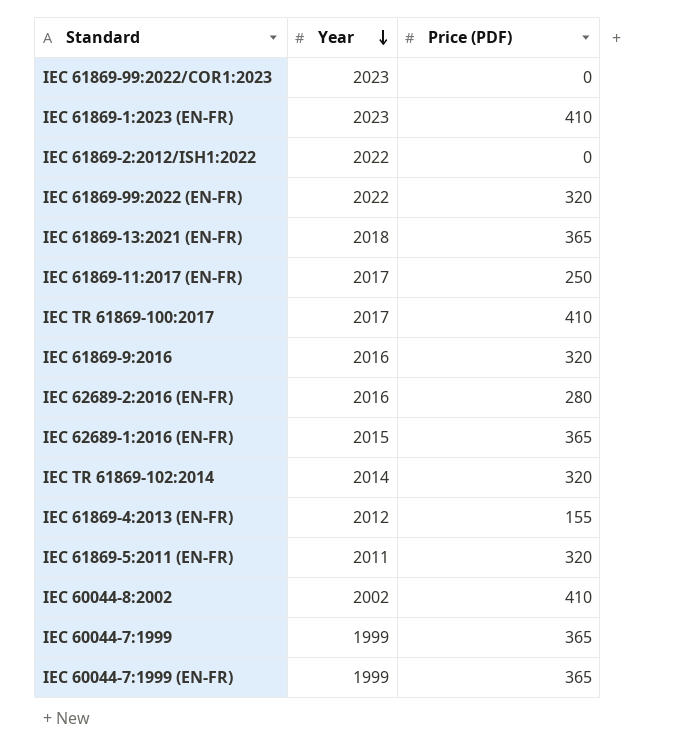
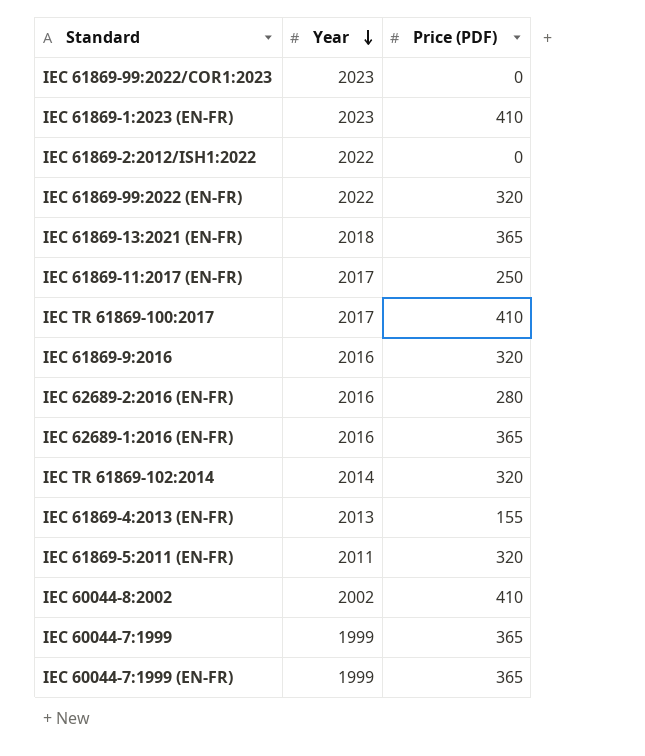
IEC 62689-1:2016 (EN-FR) | Year: 2015 -> 2016
IEC 61869-4:2013 (EN-FR) | Year: 2012 -> 2013

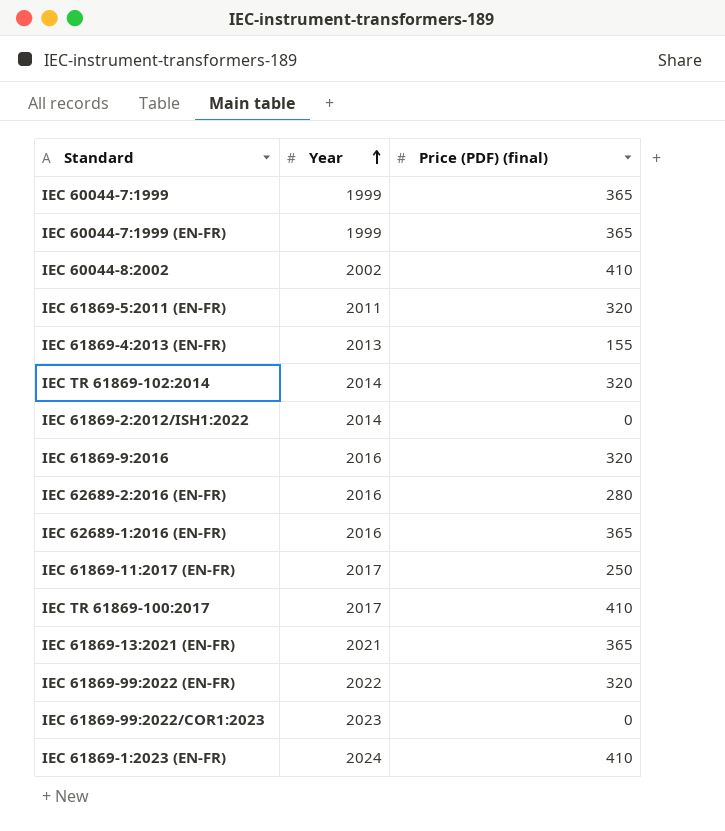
row order: Year descending -> Year ascending
column name: Price (PDF) -> Price (PDF) (final)
IEC 61869-2:2012/ISH1:2022 | Year: 2022 -> 2014
IEC 61869-13:2021 (EN-FR) | Year: 2018 -> 2021
IEC 61869-1:2023 (EN-FR) | Year: 2023 -> 2024

